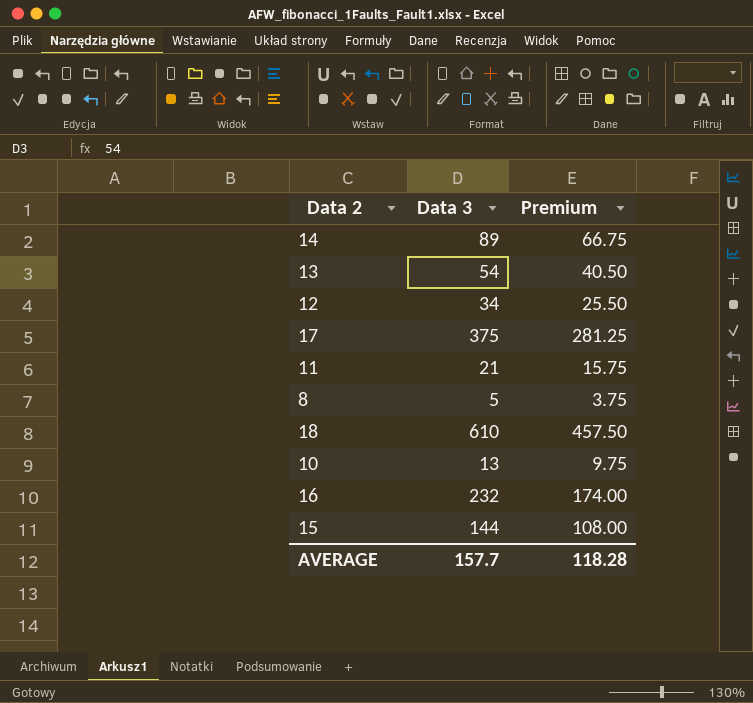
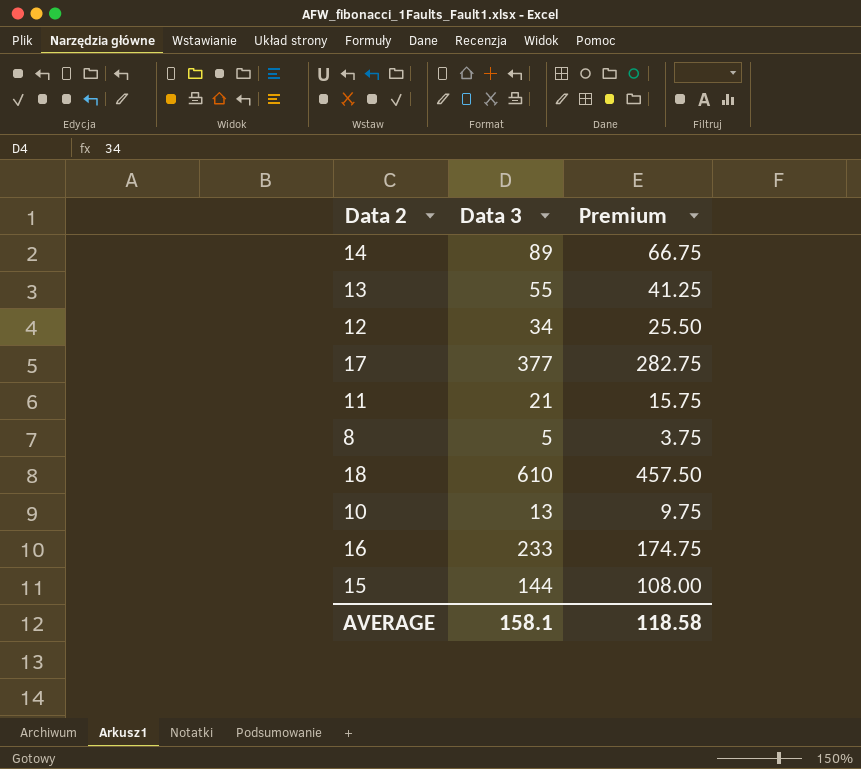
13 | Data 3: 54 -> 55
13 | Premium: 40.50 -> 41.25
17 | Data 3: 375 -> 377
17 | Premium: 281.25 -> 282.75
16 | Data 3: 232 -> 233
16 | Premium: 174.00 -> 174.75
AVERAGE | Data 3: 157.7 -> 158.1
AVERAGE | Premium: 118.28 -> 118.58

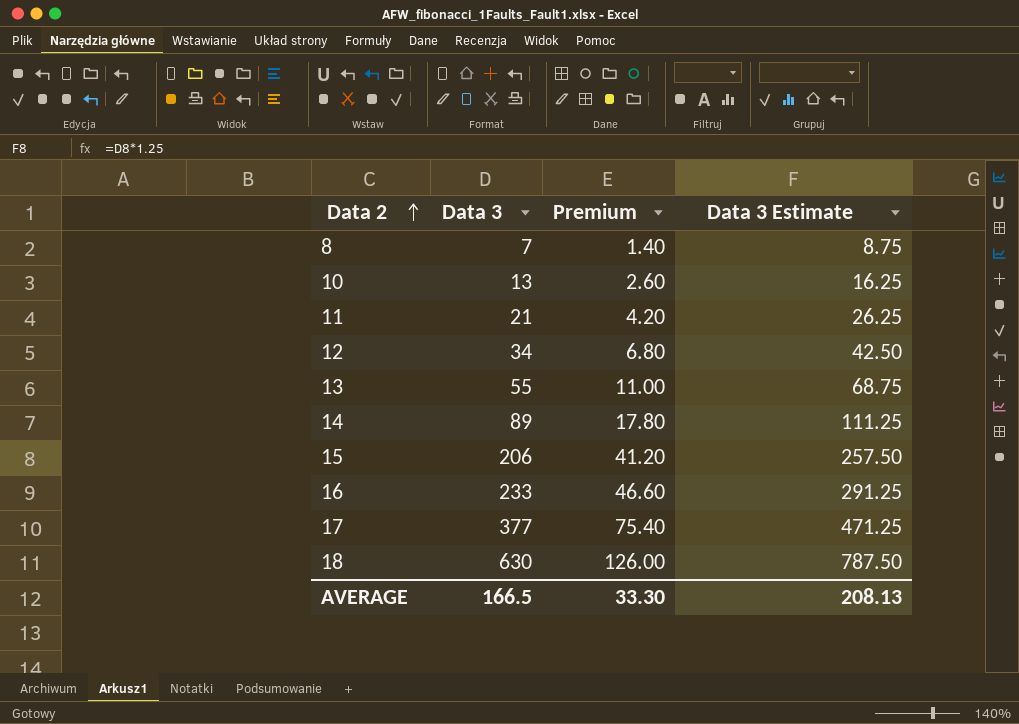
row order: none -> Data 2 ascending
column Premium | formula: [Data 3] * 0.75 -> [Data 3] * 0.2
column Data 3 Estimate | formula: none -> [Data 3] * 1.25
8 | Data 3: 5 -> 7
15 | Data 3: 144 -> 206
18 | Data 3: 610 -> 630
AVERAGE | Data 3: 158.1 -> 166.5
AVERAGE | Premium: 118.58 -> 33.30

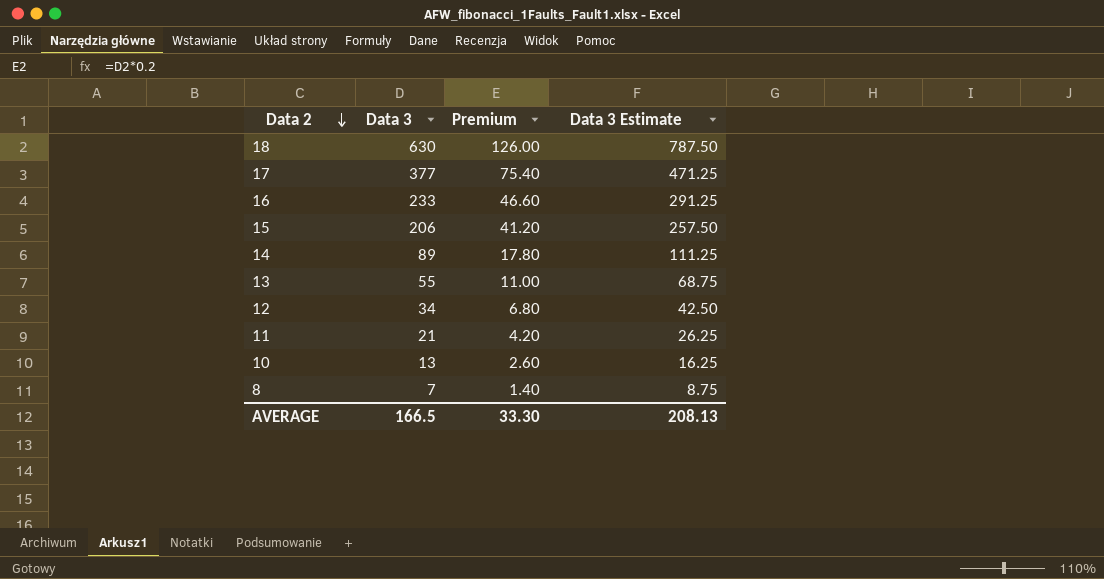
row order: Data 2 ascending -> Data 2 descending

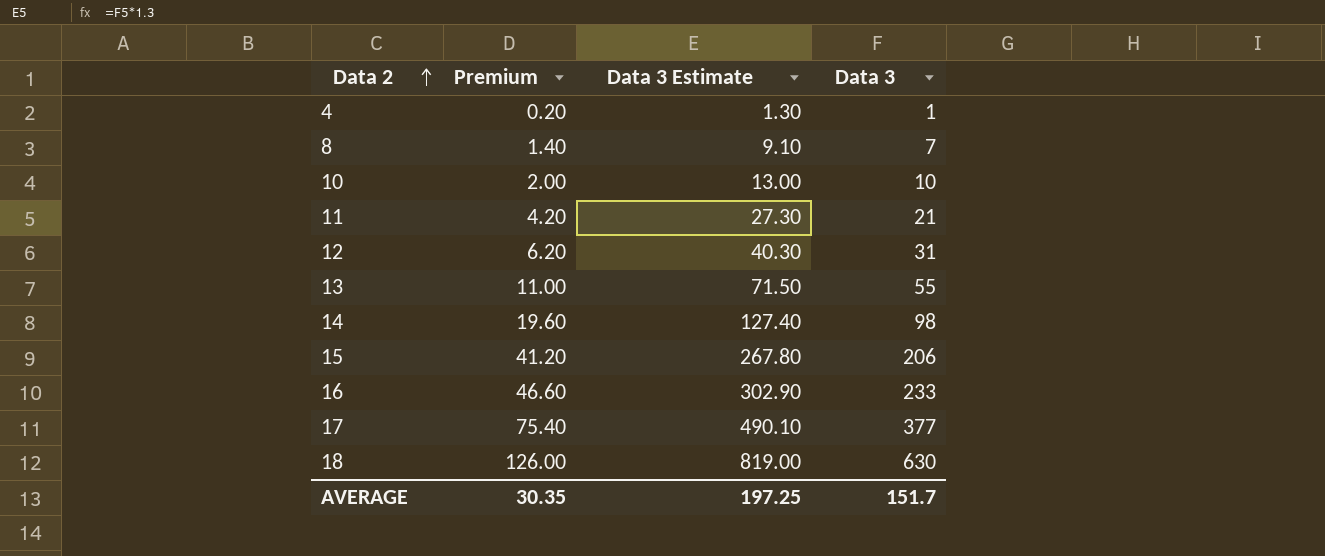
row order: Data 2 descending -> Data 2 ascending
column Data 3 Estimate | formula: [Data 3] * 1.25 -> [Data 3] * 1.3
column Data 3 | position: 2 -> 4
row 4: none -> 0.20 | 1.30 | 1
10 | Premium: 2.60 -> 2.00
10 | Data 3: 13 -> 10
12 | Premium: 6.80 -> 6.20
12 | Data 3: 34 -> 31
14 | Premium: 17.80 -> 19.60
14 | Data 3: 89 -> 98
AVERAGE | Premium: 33.30 -> 30.35
AVERAGE | Data 3 Estimate: 208.13 -> 197.25
AVERAGE | Data 3: 166.5 -> 151.7

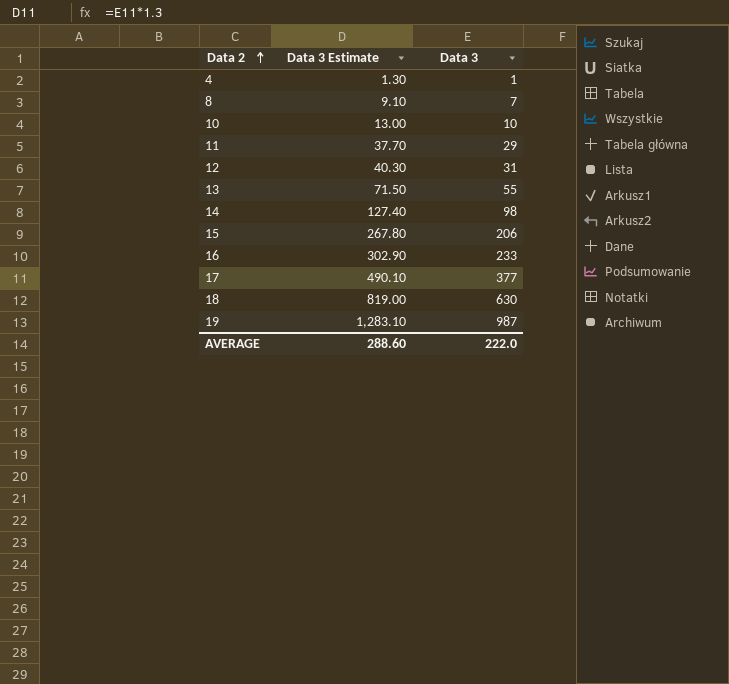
column Premium | formula: [Data 3] * 0.2 -> none
11 | Data 3 Estimate: 27.30 -> 37.70
11 | Data 3: 21 -> 29
row 19: none -> 1,283.10 | 987
AVERAGE | Data 3 Estimate: 197.25 -> 288.60
AVERAGE | Data 3: 151.7 -> 222.0

